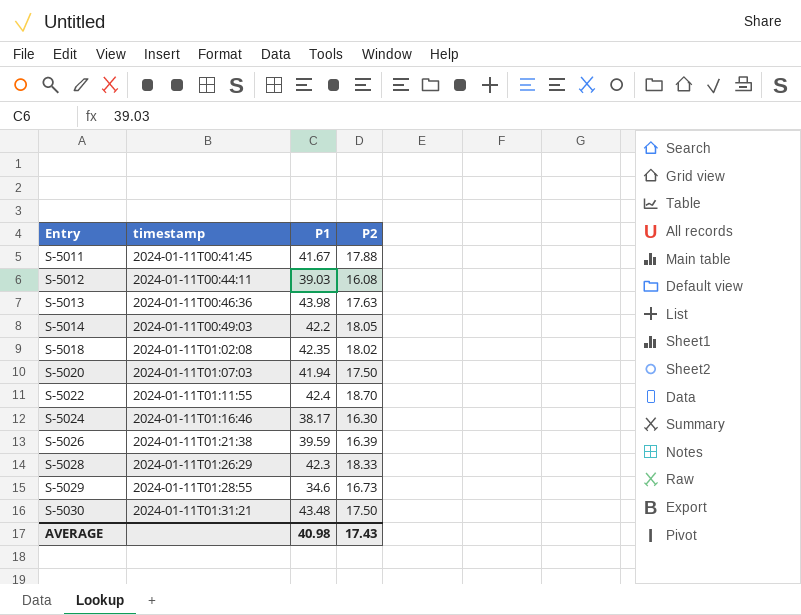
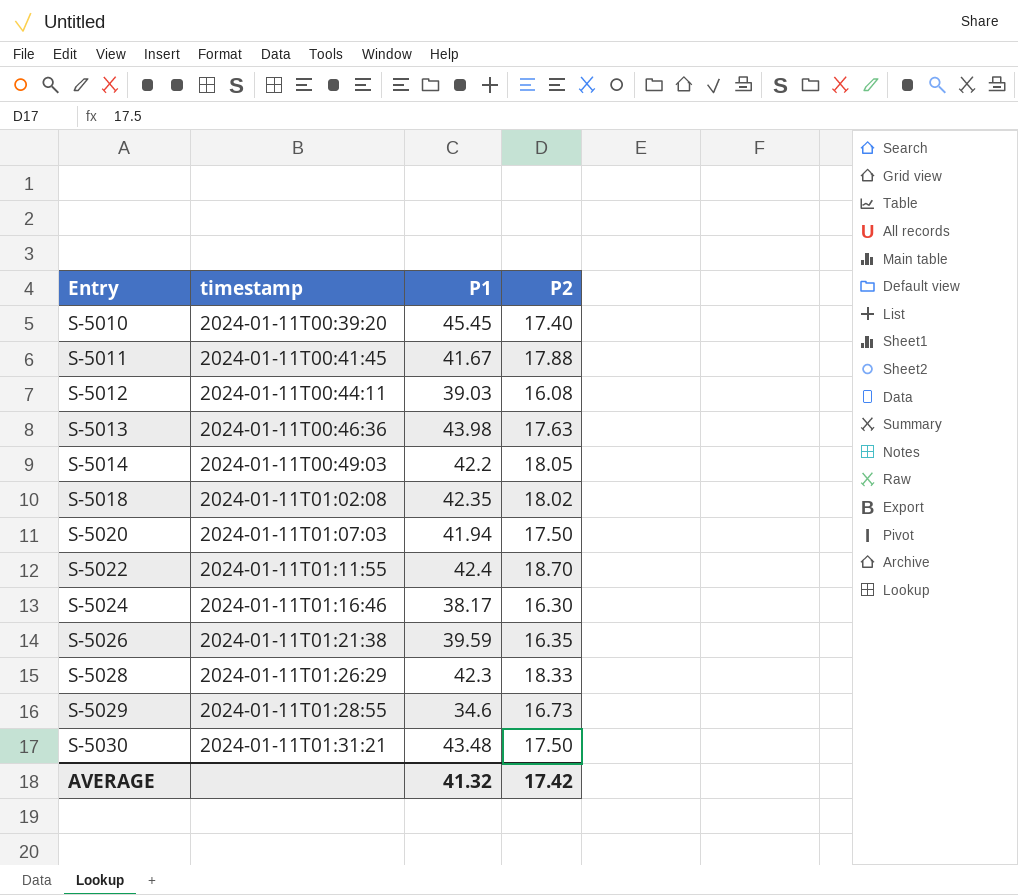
row S-5010: none -> 2024-01-11T00:39:20 | 45.45 | 17.40
S-5026 | P2: 16.39 -> 16.35
AVERAGE | P1: 40.98 -> 41.32
AVERAGE | P2: 17.43 -> 17.42

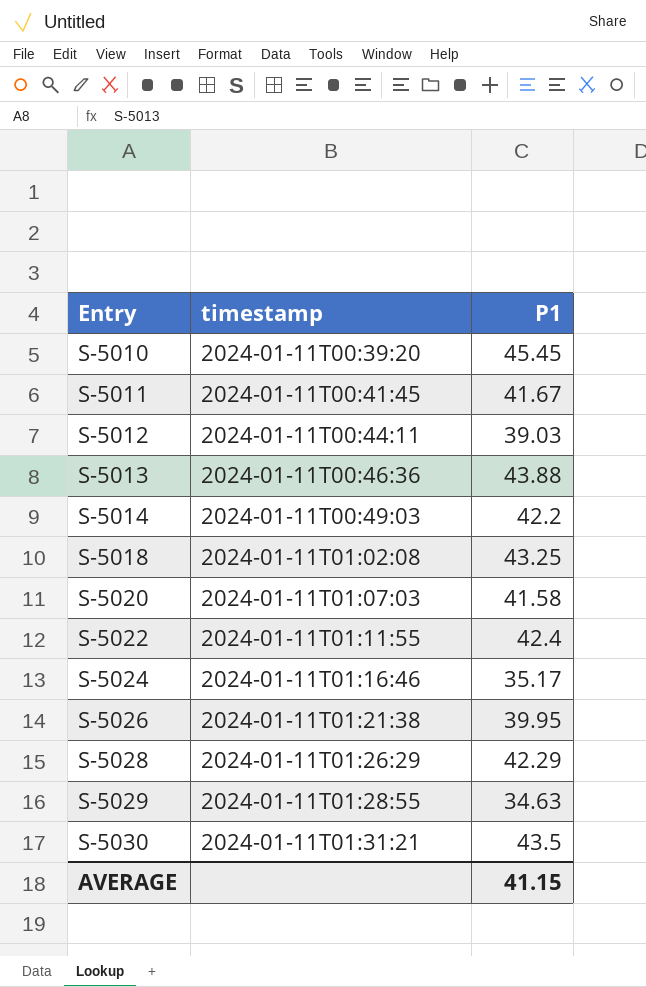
column P2 | position: 4 -> none
S-5013 | P1: 43.98 -> 43.88
S-5018 | P1: 42.35 -> 43.25
S-5020 | P1: 41.94 -> 41.58
S-5024 | P1: 38.17 -> 35.17
S-5026 | P1: 39.59 -> 39.95
S-5028 | P1: 42.3 -> 42.29
S-5029 | P1: 34.6 -> 34.63
S-5030 | P1: 43.48 -> 43.5
AVERAGE | P1: 41.32 -> 41.15

